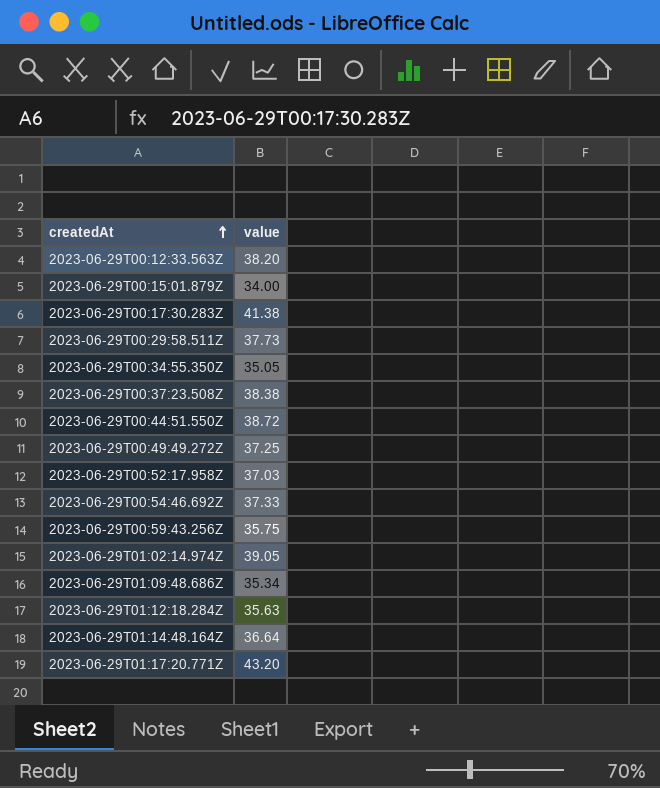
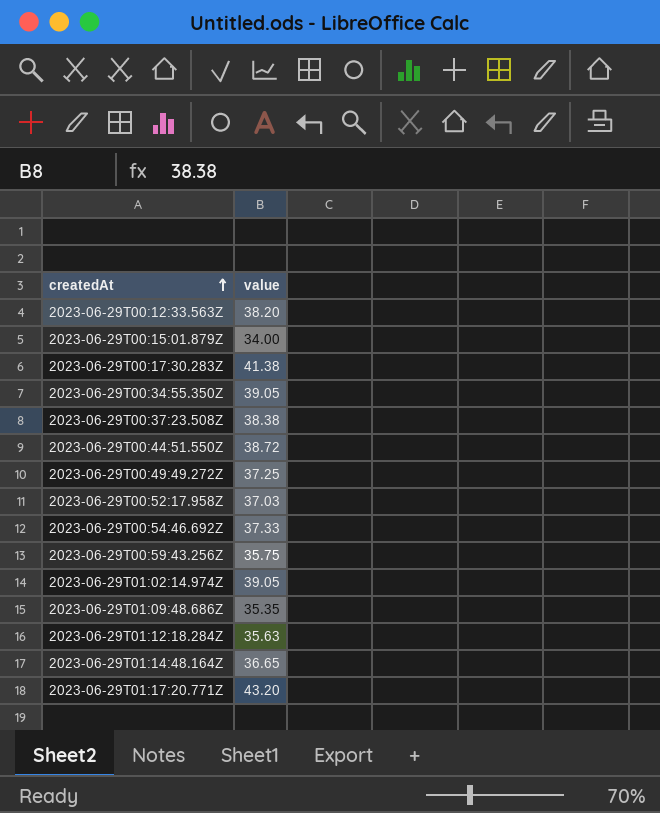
row 2023-06-29T00:29:58.511Z: 37.73 -> none
2023-06-29T00:34:55.350Z | value: 35.05 -> 39.05
2023-06-29T01:09:48.686Z | value: 35.34 -> 35.35
2023-06-29T01:14:48.164Z | value: 36.64 -> 36.65

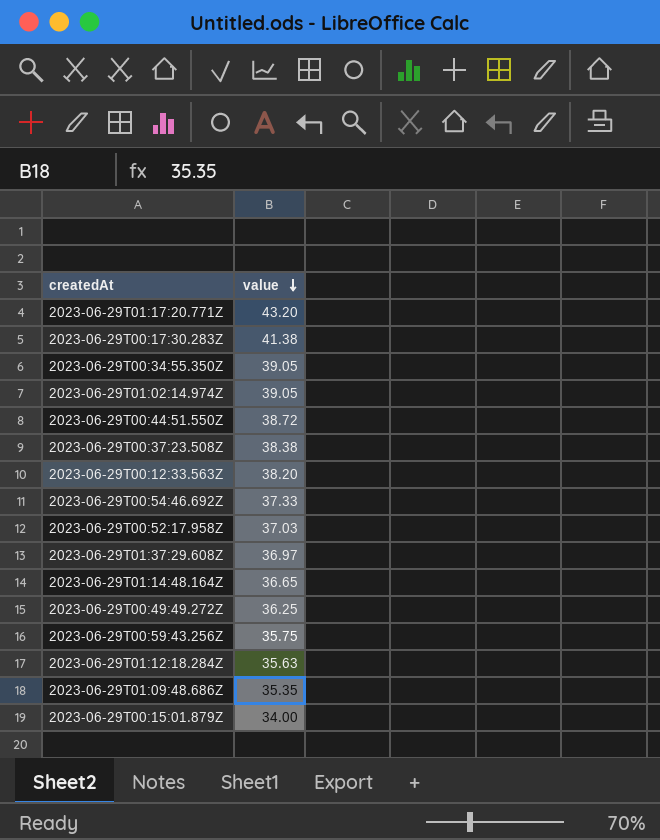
row order: createdAt ascending -> value descending
row 2023-06-29T01:37:29.608Z: none -> 36.97
2023-06-29T00:49:49.272Z | value: 37.25 -> 36.25

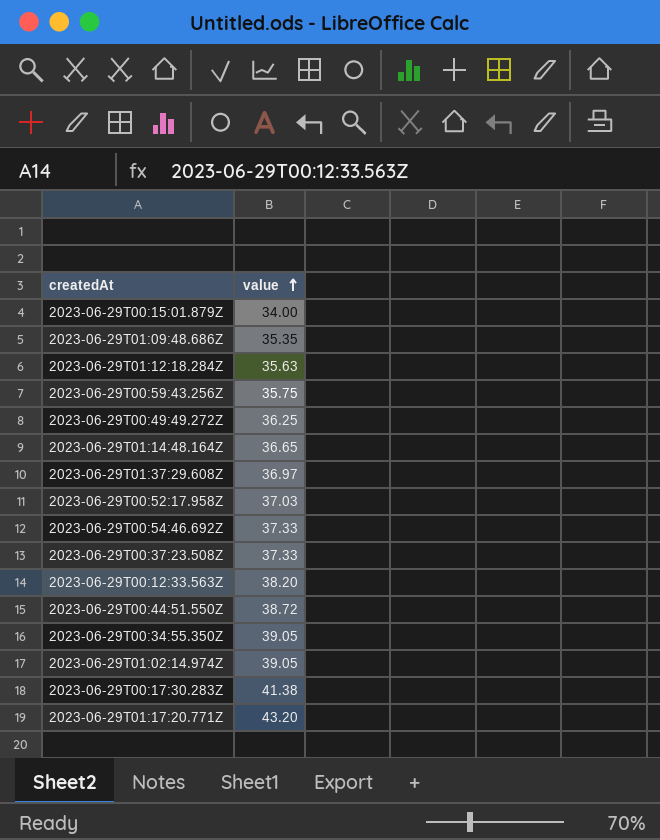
row order: value descending -> value ascending
2023-06-29T00:37:23.508Z | value: 38.38 -> 37.33

